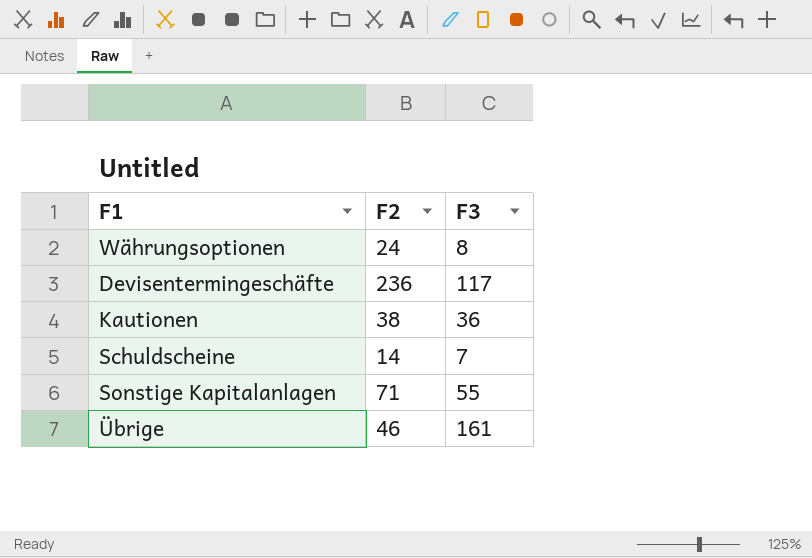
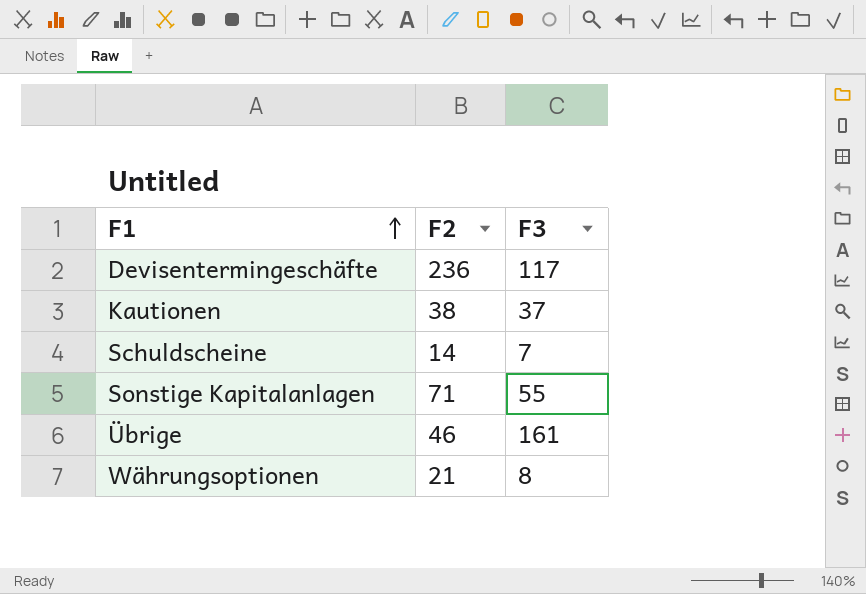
row order: none -> F1 ascending
Kautionen | F3: 36 -> 37
Währungsoptionen | F2: 24 -> 21

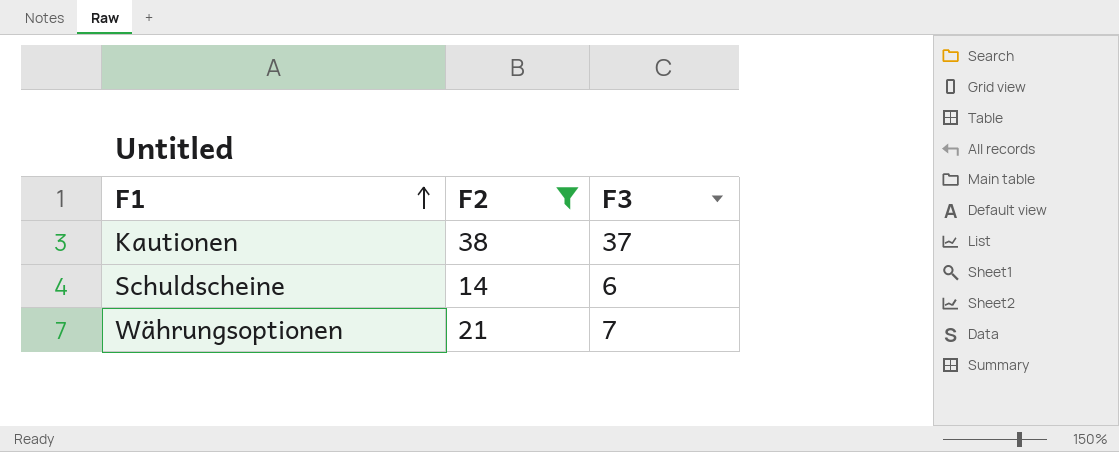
filter: none -> F2 <= 38
Schuldscheine | F3: 7 -> 6
Währungsoptionen | F3: 8 -> 7

